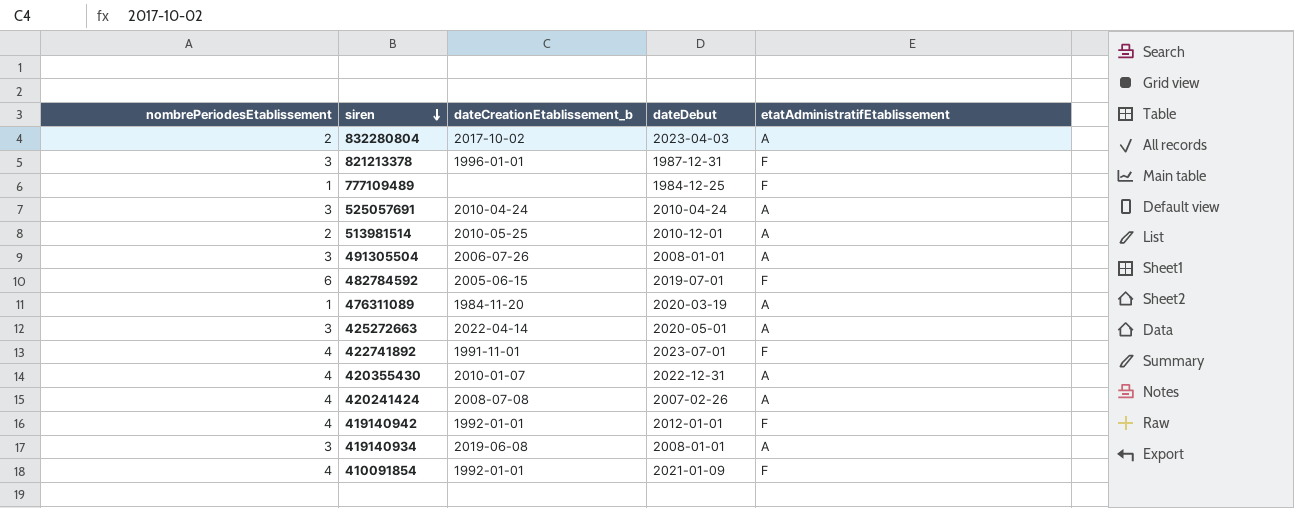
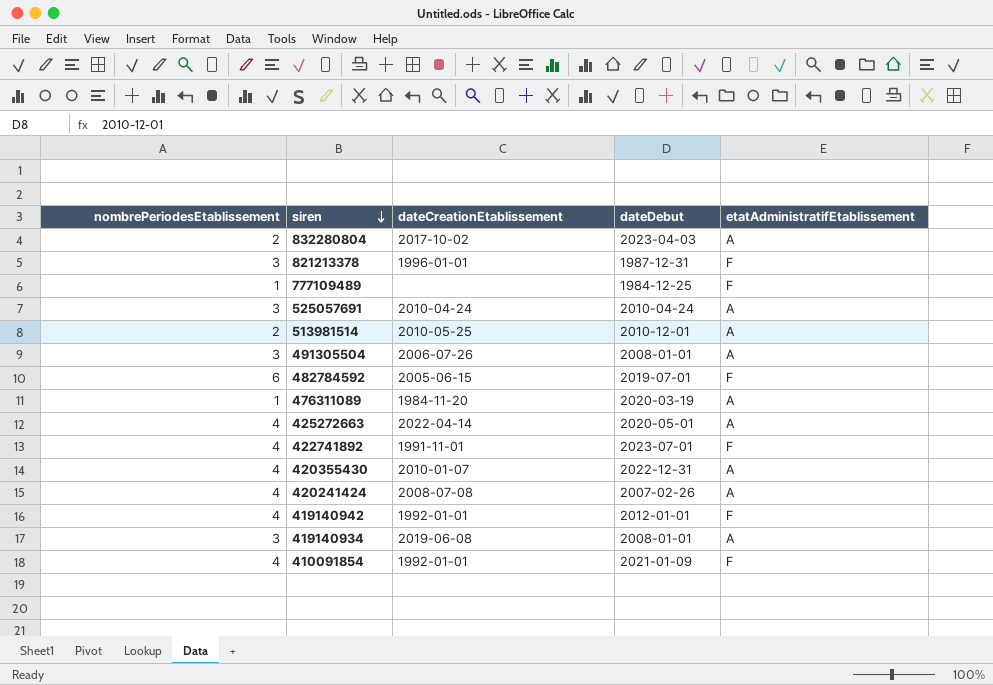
column name: dateCreationEtablissement_b -> dateCreationEtablissement
425272663 | nombrePeriodesEtablissement: 3 -> 4

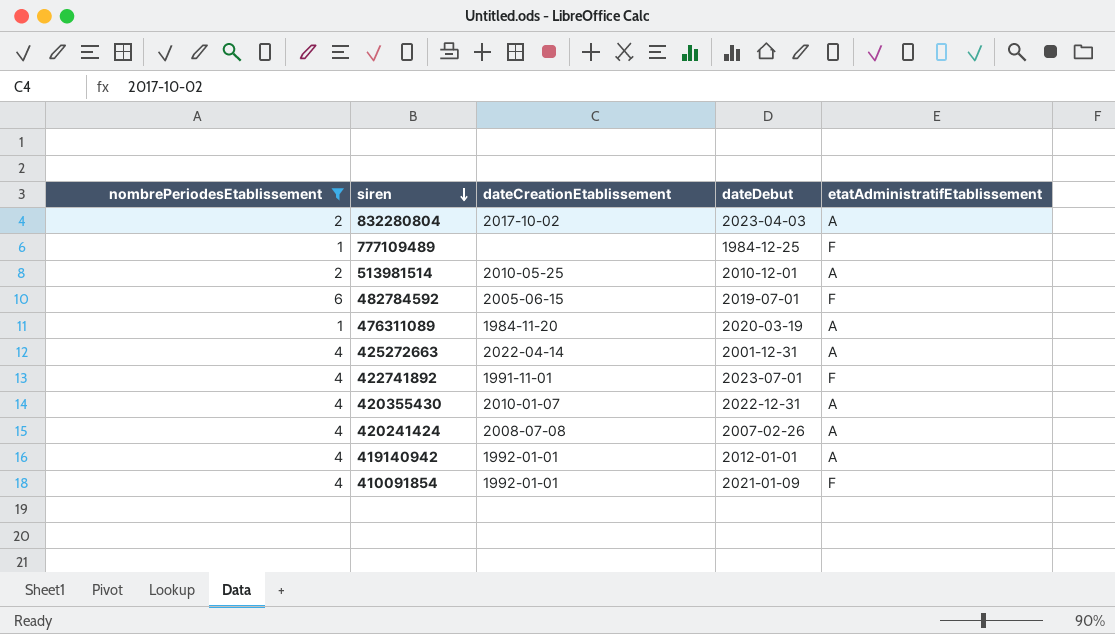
filter: none -> nombrePeriodesEtablissement != 3
425272663 | dateDebut: 2020-05-01 -> 2001-12-31
419140942 | etatAdministratifEtablissement: F -> A

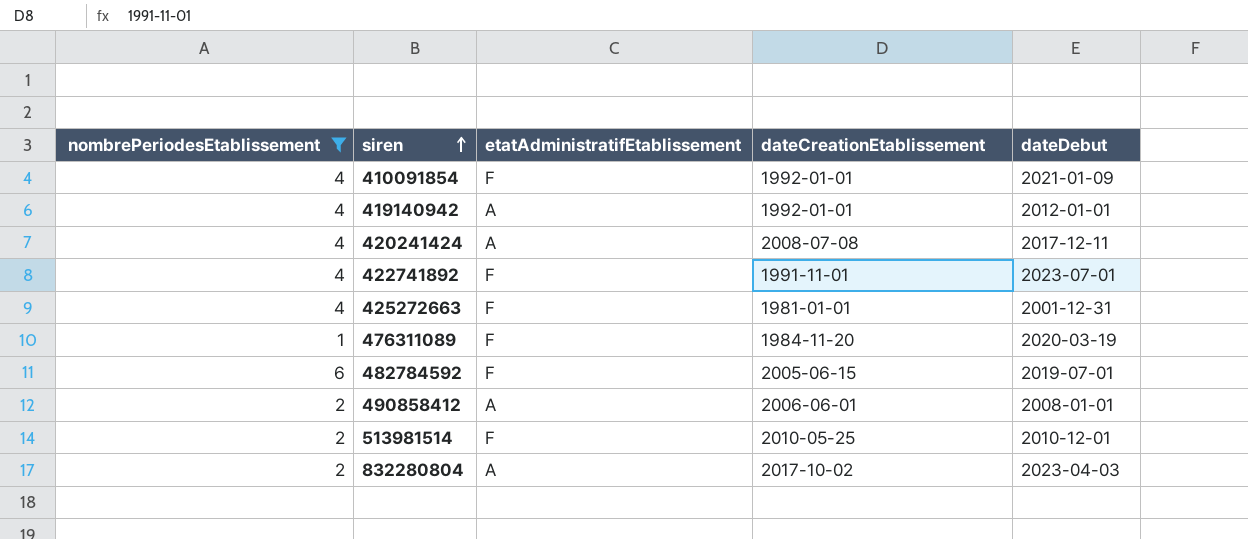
row order: siren descending -> siren ascending
column etatAdministratifEtablissement | position: 5 -> 3
row 777109489: 1 | none | 1984-12-25 | F -> none
row 420355430: 4 | 2010-01-07 | 2022-12-31 | A -> none
420241424 | dateDebut: 2007-02-26 -> 2017-12-11
425272663 | etatAdministratifEtablissement: A -> F
425272663 | dateCreationEtablissement: 2022-04-14 -> 1981-01-01
476311089 | etatAdministratifEtablissement: A -> F
row 490858412: none -> 2 | A | 2006-06-01 | 2008-01-01
513981514 | etatAdministratifEtablissement: A -> F

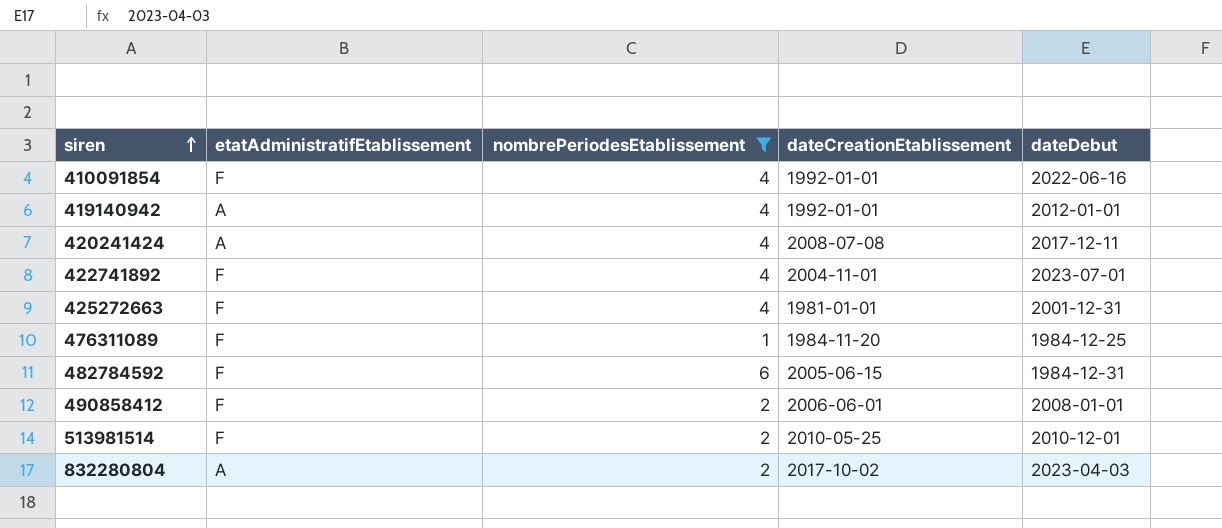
column nombrePeriodesEtablissement | position: 1 -> 3
410091854 | dateDebut: 2021-01-09 -> 2022-06-16
422741892 | dateCreationEtablissement: 1991-11-01 -> 2004-11-01
476311089 | dateDebut: 2020-03-19 -> 1984-12-25
482784592 | dateDebut: 2019-07-01 -> 1984-12-31
490858412 | etatAdministratifEtablissement: A -> F

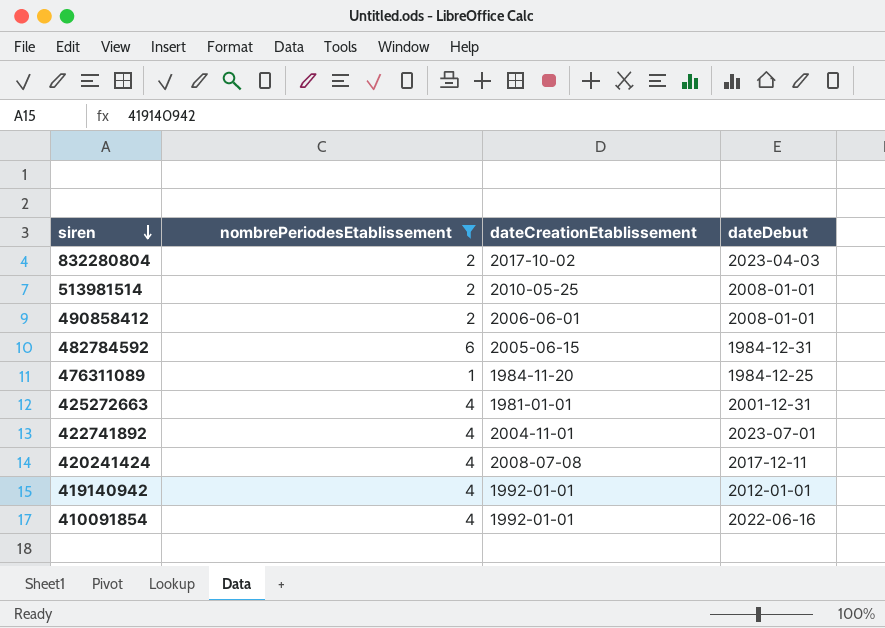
row order: siren ascending -> siren descending
column etatAdministratifEtablissement | position: 2 -> none
513981514 | dateDebut: 2010-12-01 -> 2008-01-01

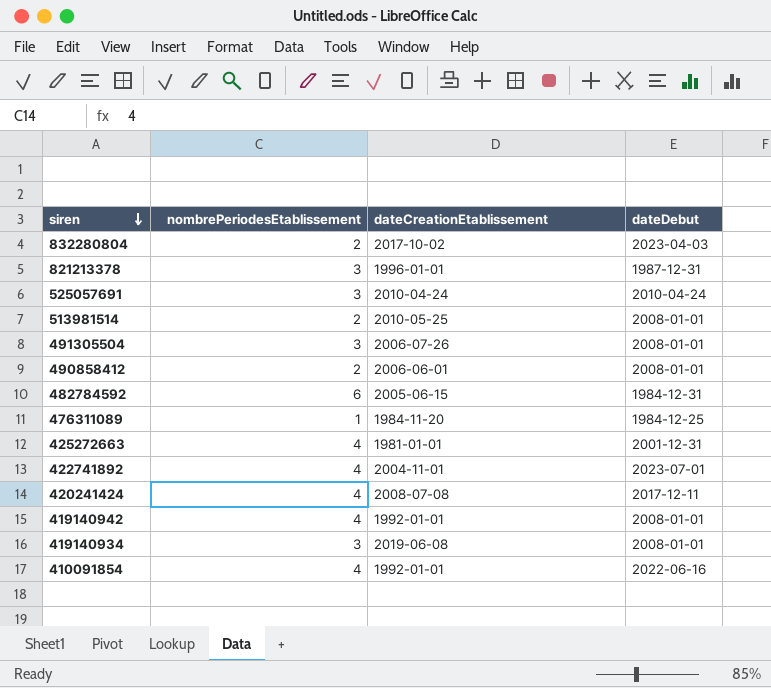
filter: nombrePeriodesEtablissement != 3 -> none
419140942 | dateDebut: 2012-01-01 -> 2008-01-01

